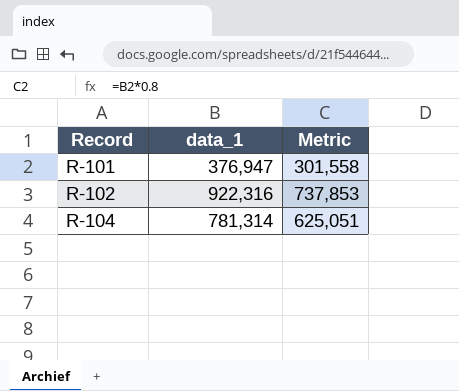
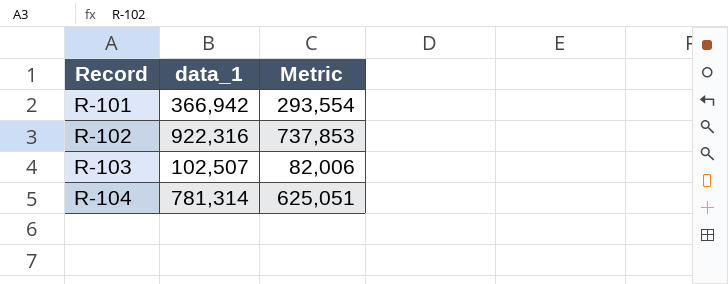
R-101 | data_1: 376,947 -> 366,942
R-101 | Metric: 301,558 -> 293,554
row R-103: none -> 102,507 | 82,006

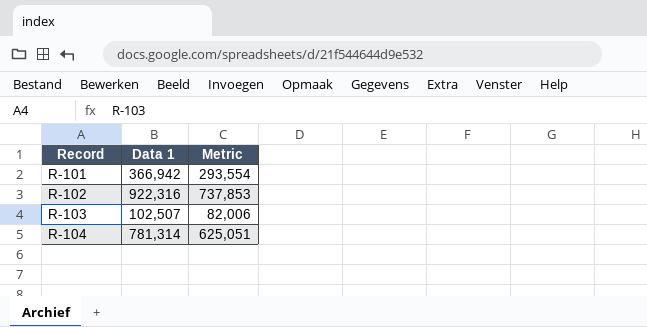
column name: data_1 -> Data 1

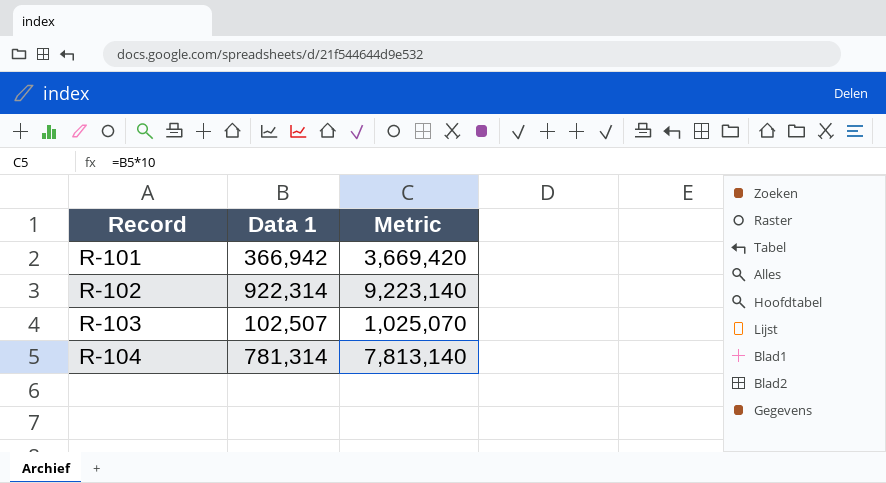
column Metric | formula: [Data 1] * 0.8 -> [Data 1] * 10
R-102 | Data 1: 922,316 -> 922,314

